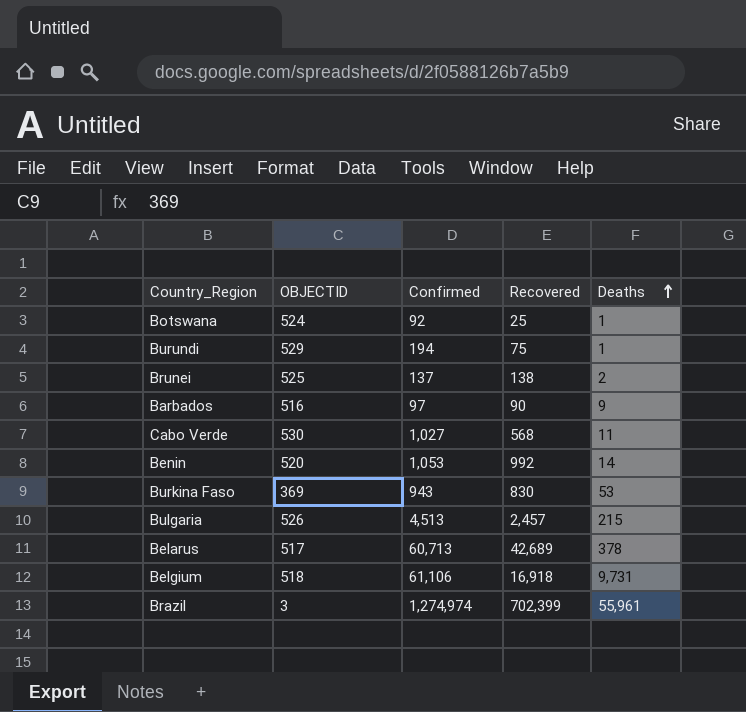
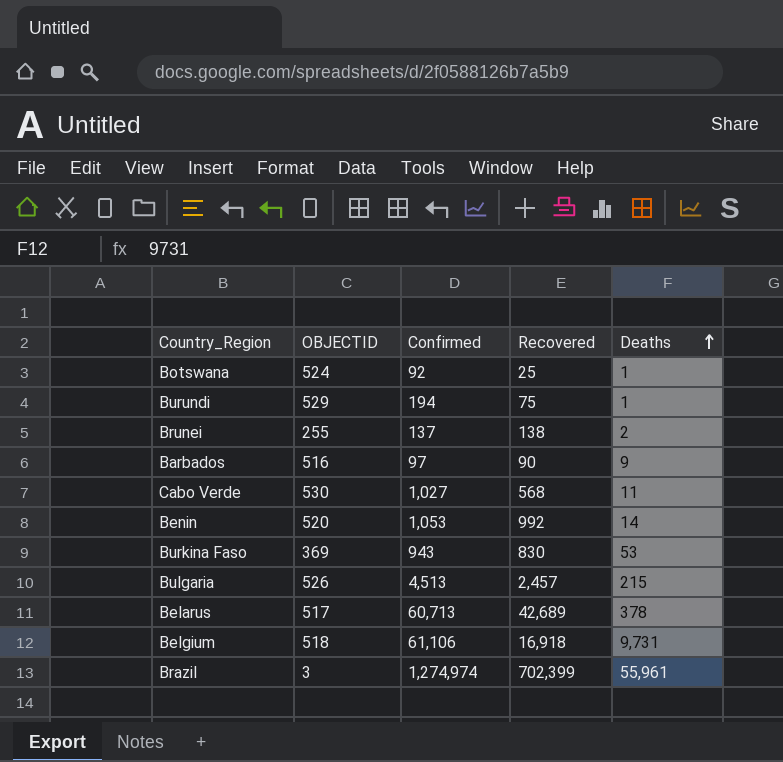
Brunei | OBJECTID: 525 -> 255

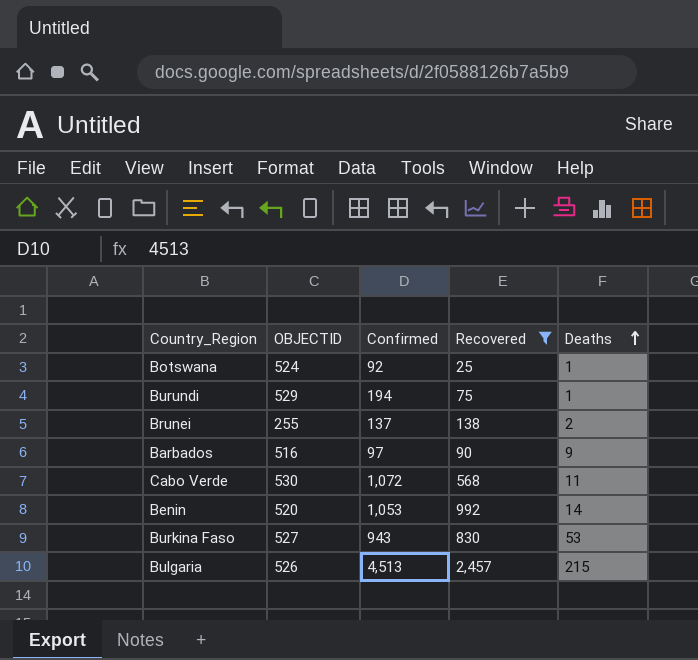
filter: none -> Recovered <= 2,457
Cabo Verde | Confirmed: 1,027 -> 1,072
Burkina Faso | OBJECTID: 369 -> 527

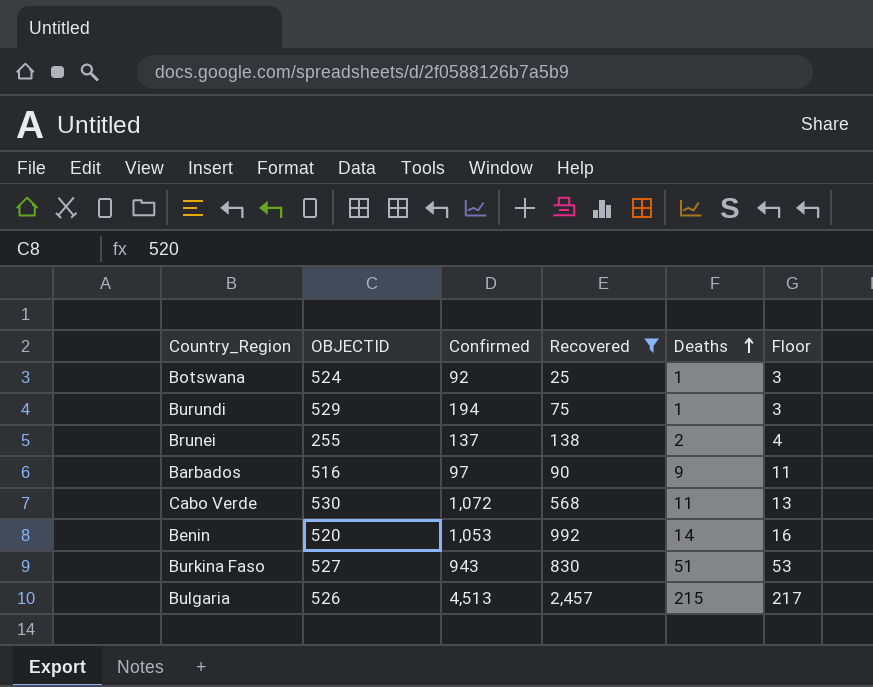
column Floor | formula: none -> [Deaths] + 2
Burkina Faso | Deaths: 53 -> 51

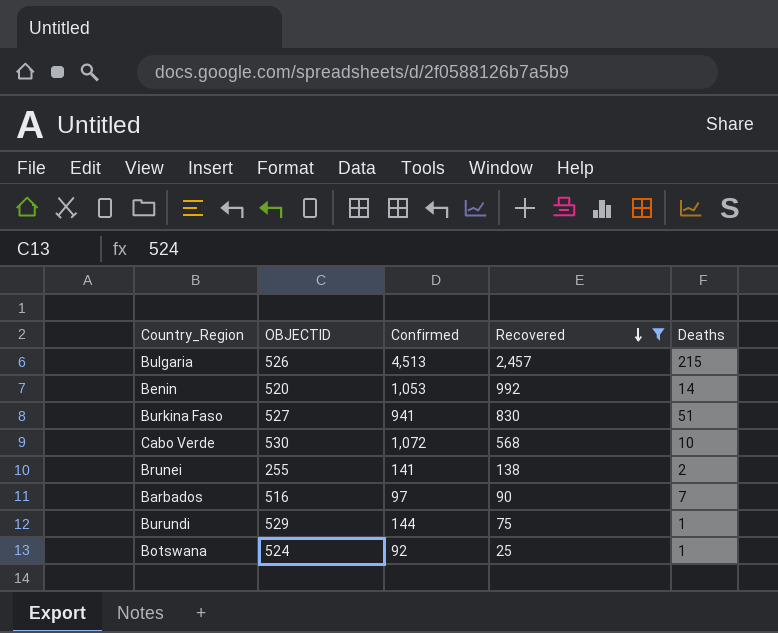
row order: Deaths ascending -> Recovered descending
column Floor | formula: [Deaths] + 2 -> none
Burkina Faso | Confirmed: 943 -> 941
Cabo Verde | Deaths: 11 -> 10
Brunei | Confirmed: 137 -> 141
Barbados | Deaths: 9 -> 7
Burundi | Confirmed: 194 -> 144

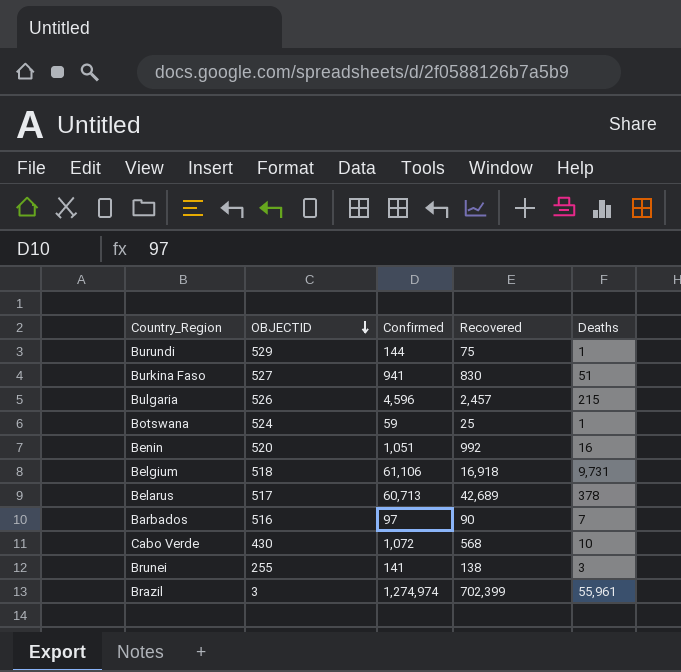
filter: Recovered <= 2,457 -> none
row order: Recovered descending -> OBJECTID descending
Bulgaria | Confirmed: 4,513 -> 4,596
Botswana | Confirmed: 92 -> 59
Benin | Confirmed: 1,053 -> 1,051
Benin | Deaths: 14 -> 16
Cabo Verde | OBJECTID: 530 -> 430
Brunei | Deaths: 2 -> 3

